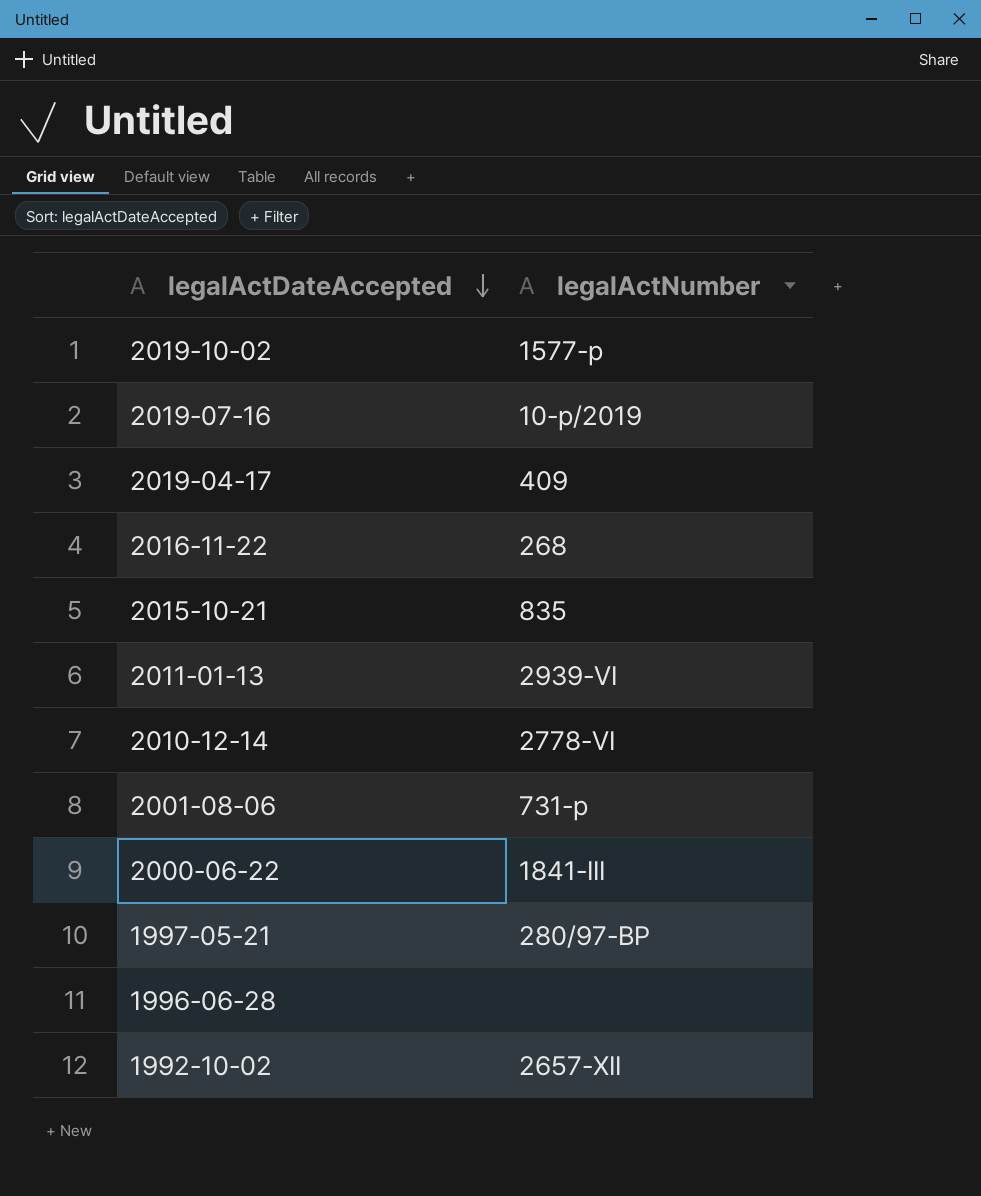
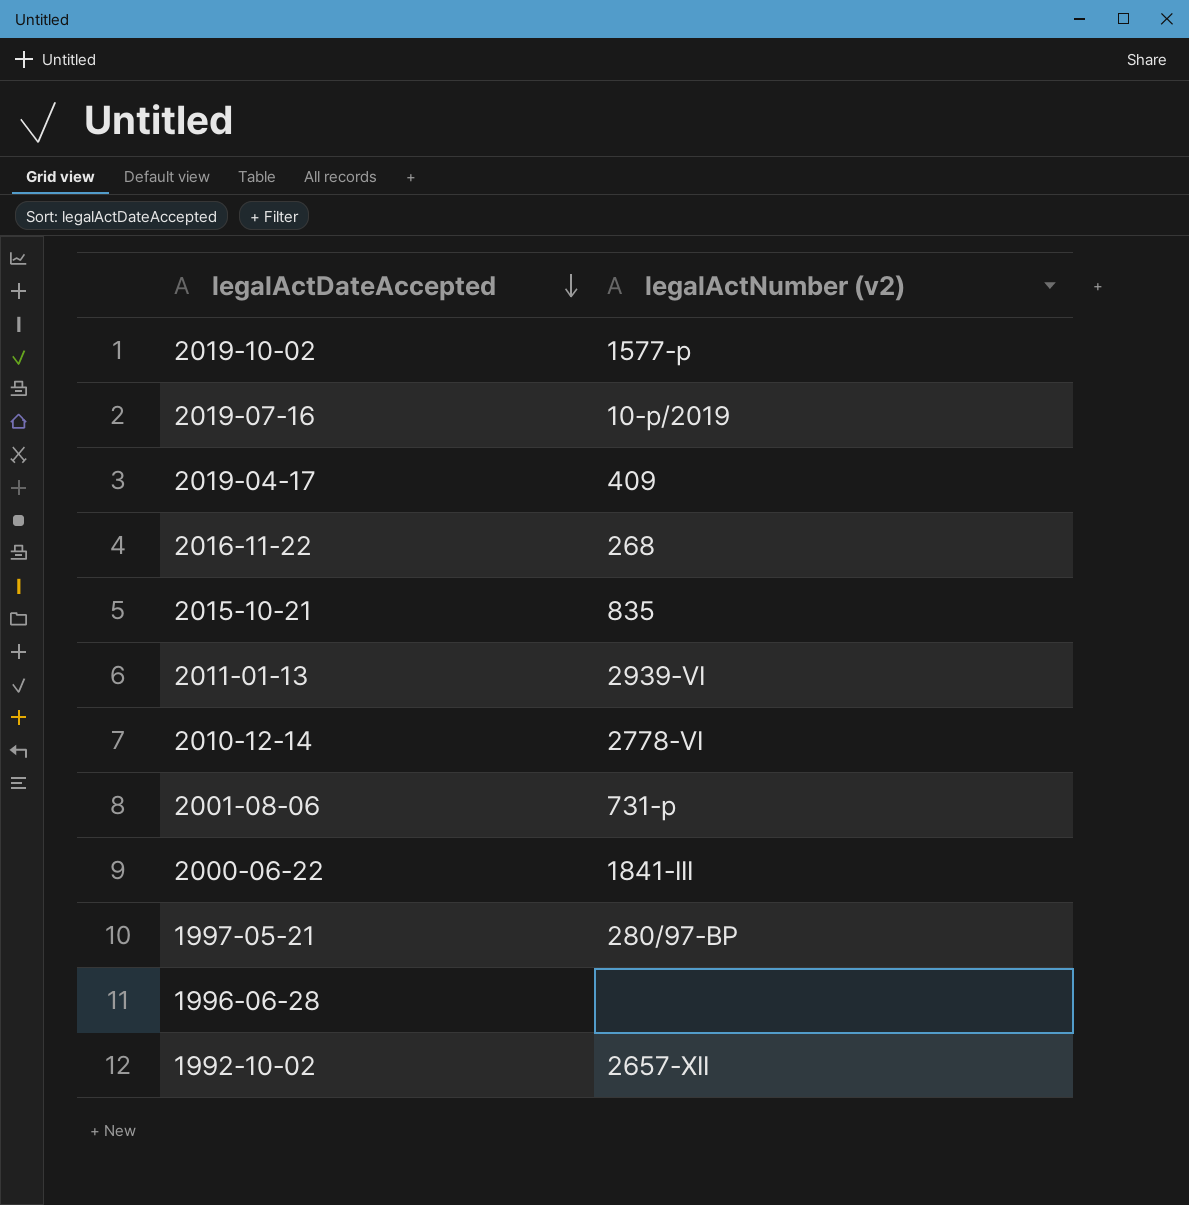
column name: legalActNumber -> legalActNumber (v2)

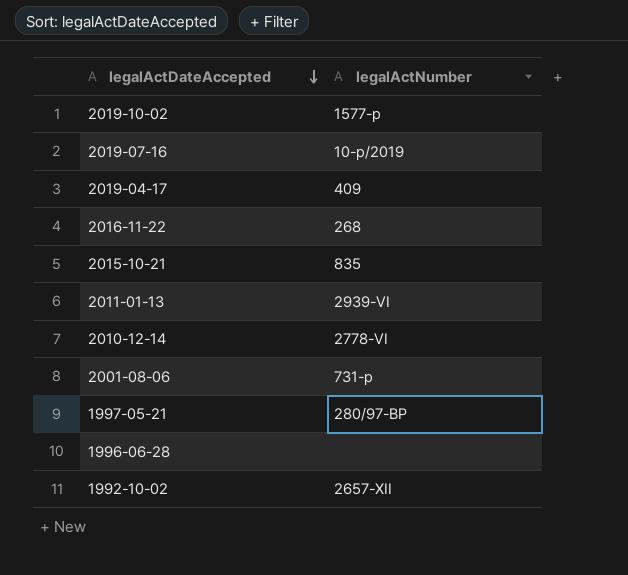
column name: legalActNumber (v2) -> legalActNumber
row 2000-06-22: 1841-ІІІ -> none

